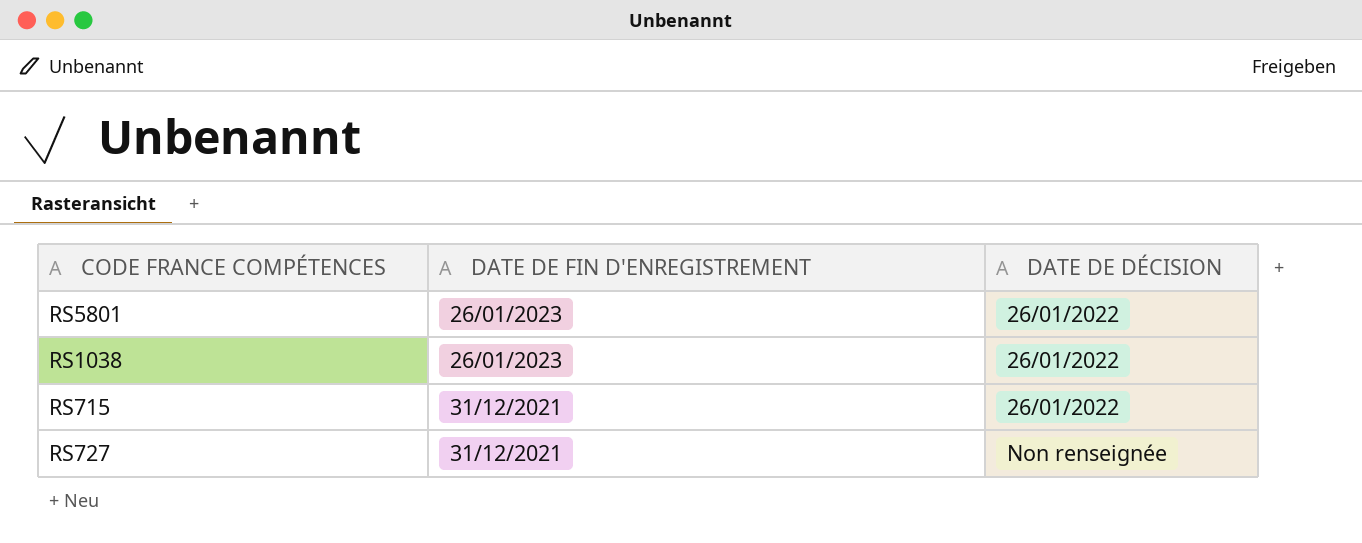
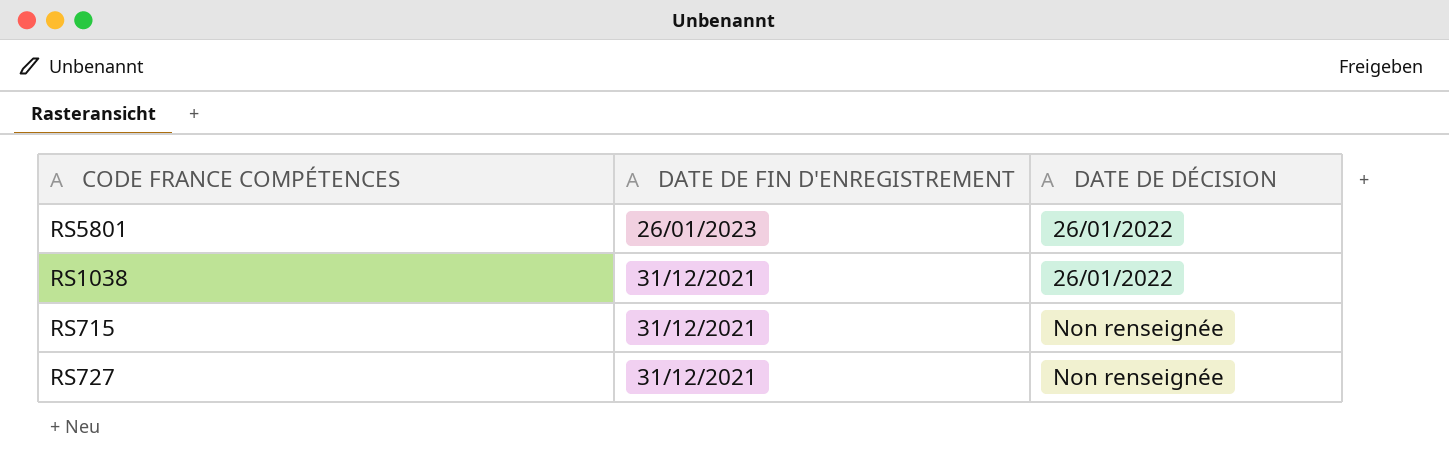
RS1038 | DATE DE FIN D'ENREGISTREMENT: 26/01/2023 -> 31/12/2021
RS715 | DATE DE DÉCISION: 26/01/2022 -> Non renseignée

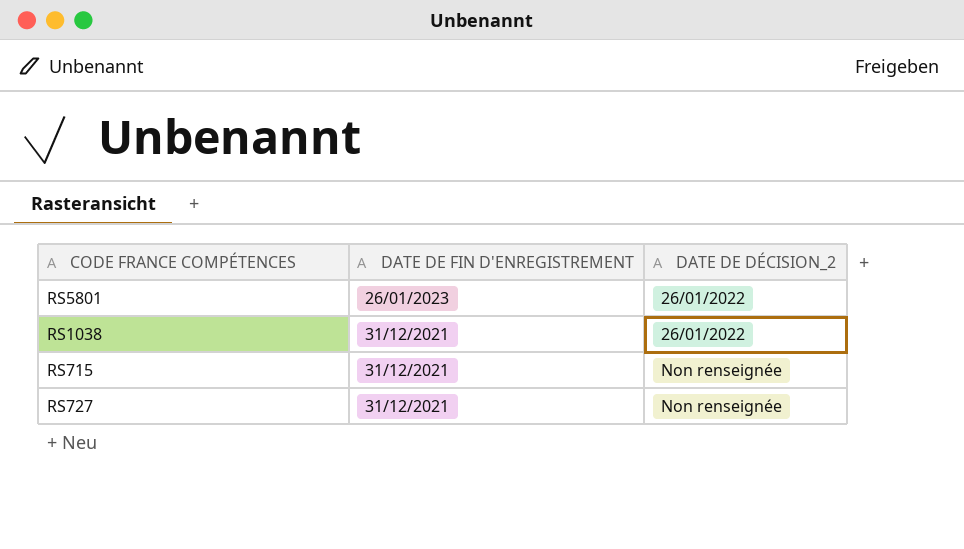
column name: DATE DE DÉCISION -> DATE DE DÉCISION_2

